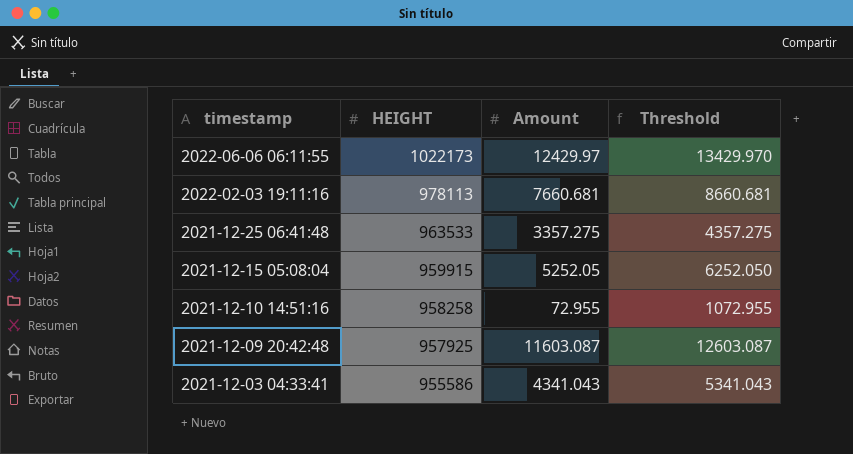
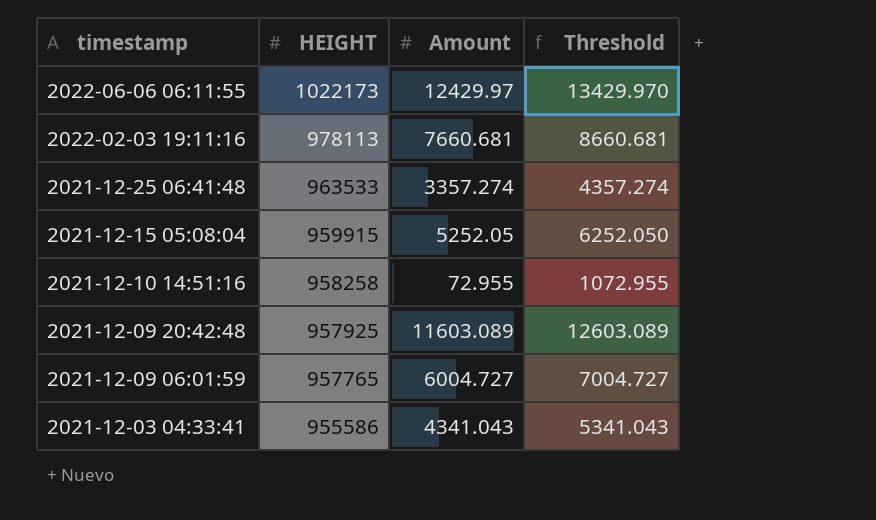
2021-12-25 06:41:48 | Amount: 3357.275 -> 3357.274
2021-12-25 06:41:48 | Threshold: 4357.275 -> 4357.274
2021-12-09 20:42:48 | Amount: 11603.087 -> 11603.089
2021-12-09 20:42:48 | Threshold: 12603.087 -> 12603.089
row 2021-12-09 06:01:59: none -> 957765 | 6004.727 | 7004.727

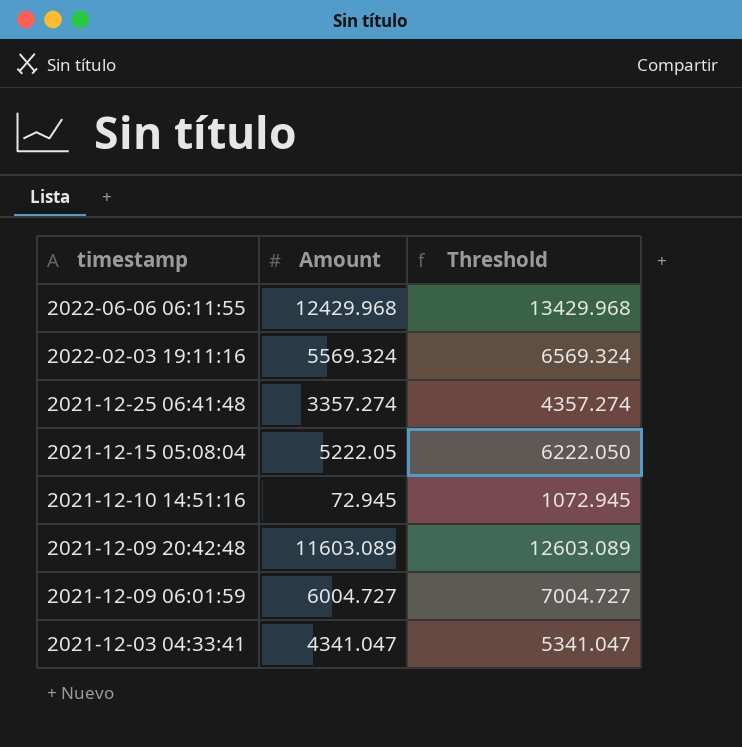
column HEIGHT | position: 2 -> none
2022-06-06 06:11:55 | Amount: 12429.97 -> 12429.968
2022-06-06 06:11:55 | Threshold: 13429.970 -> 13429.968
2022-02-03 19:11:16 | Amount: 7660.681 -> 5569.324
2022-02-03 19:11:16 | Threshold: 8660.681 -> 6569.324
2021-12-15 05:08:04 | Amount: 5252.05 -> 5222.05
2021-12-15 05:08:04 | Threshold: 6252.050 -> 6222.050
2021-12-10 14:51:16 | Amount: 72.955 -> 72.945
2021-12-10 14:51:16 | Threshold: 1072.955 -> 1072.945
2021-12-03 04:33:41 | Amount: 4341.043 -> 4341.047
2021-12-03 04:33:41 | Threshold: 5341.043 -> 5341.047

